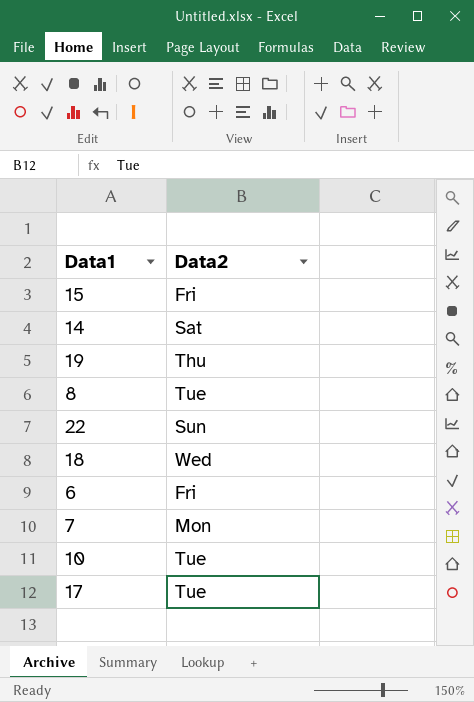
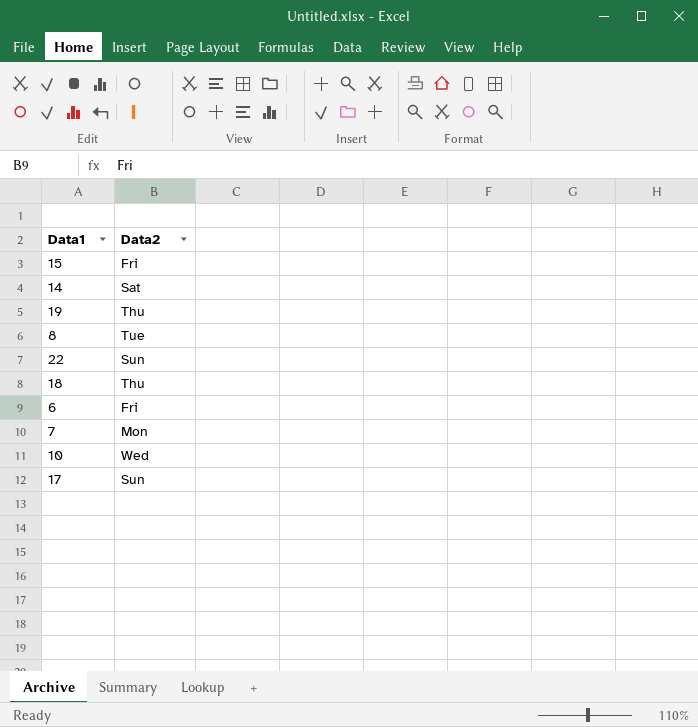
18 | Data2: Wed -> Thu
10 | Data2: Tue -> Wed
17 | Data2: Tue -> Sun

